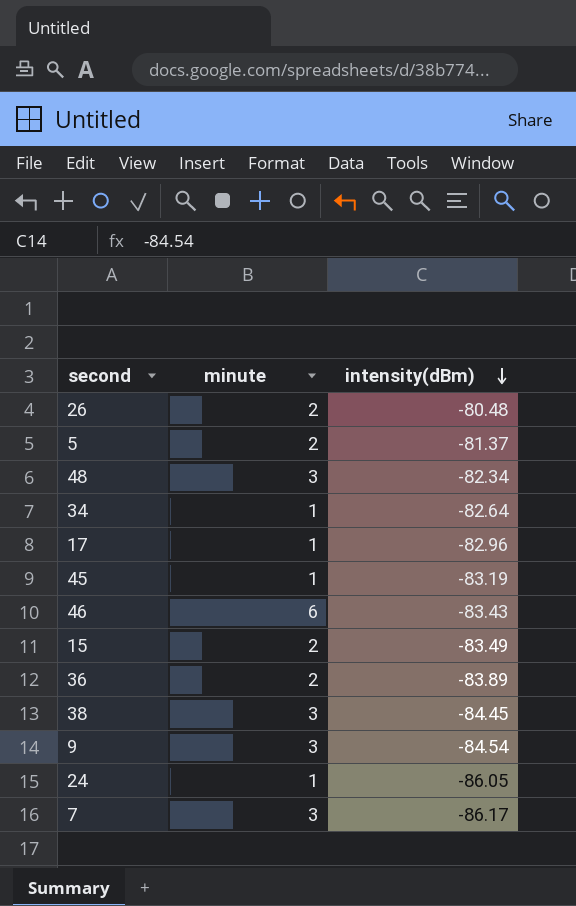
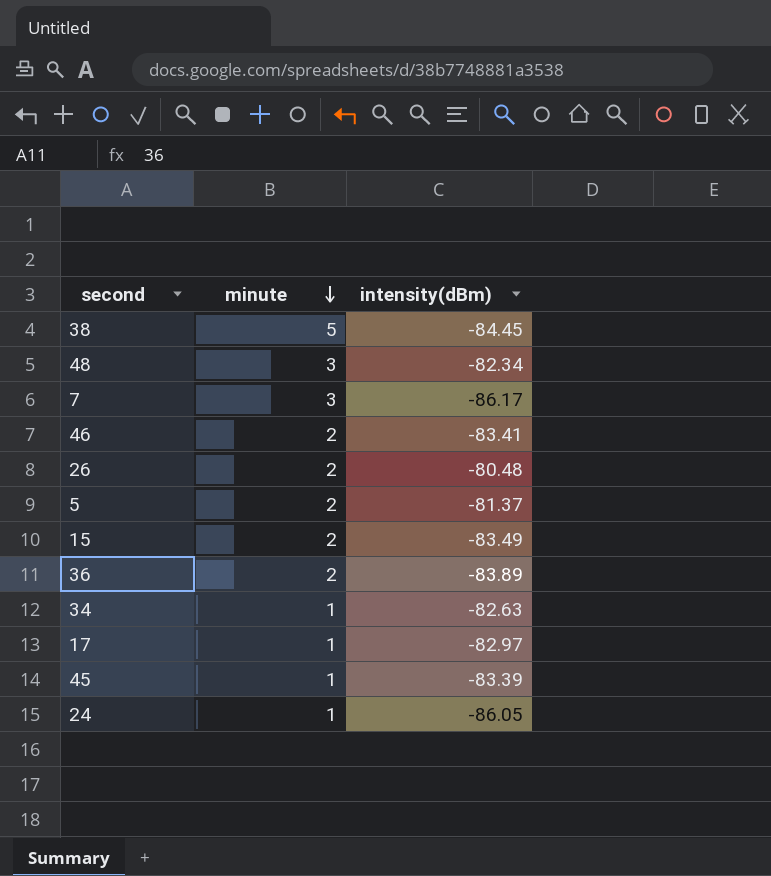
row order: intensity(dBm) descending -> minute descending
row 9: 3 | -84.54 -> none
38 | minute: 3 -> 5
46 | minute: 6 -> 2
46 | intensity(dBm): -83.43 -> -83.41
34 | intensity(dBm): -82.64 -> -82.63
17 | intensity(dBm): -82.96 -> -82.97
45 | intensity(dBm): -83.19 -> -83.39

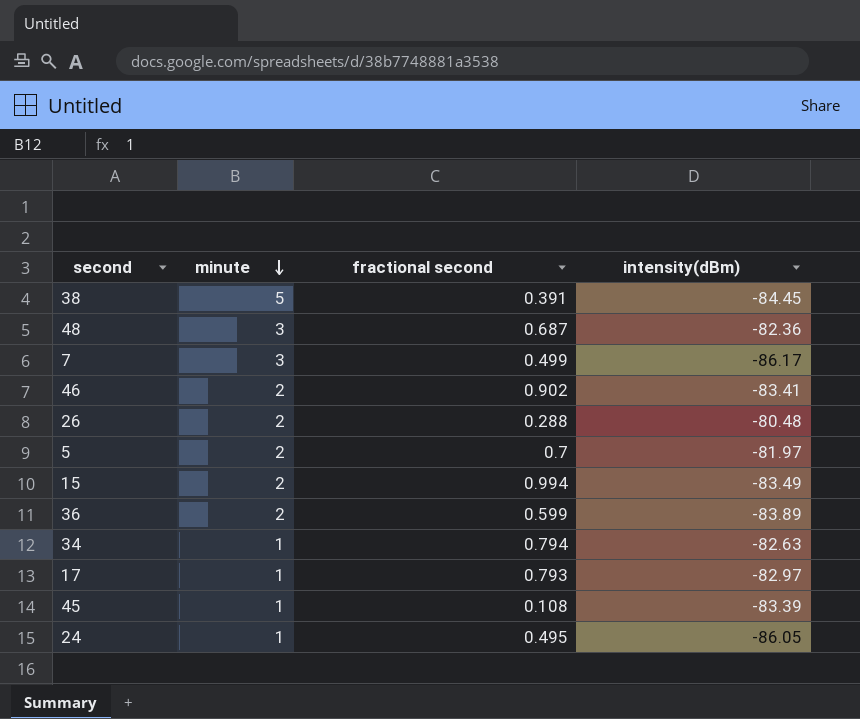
column fractional second | position: none -> 3
48 | intensity(dBm): -82.34 -> -82.36
5 | intensity(dBm): -81.37 -> -81.97

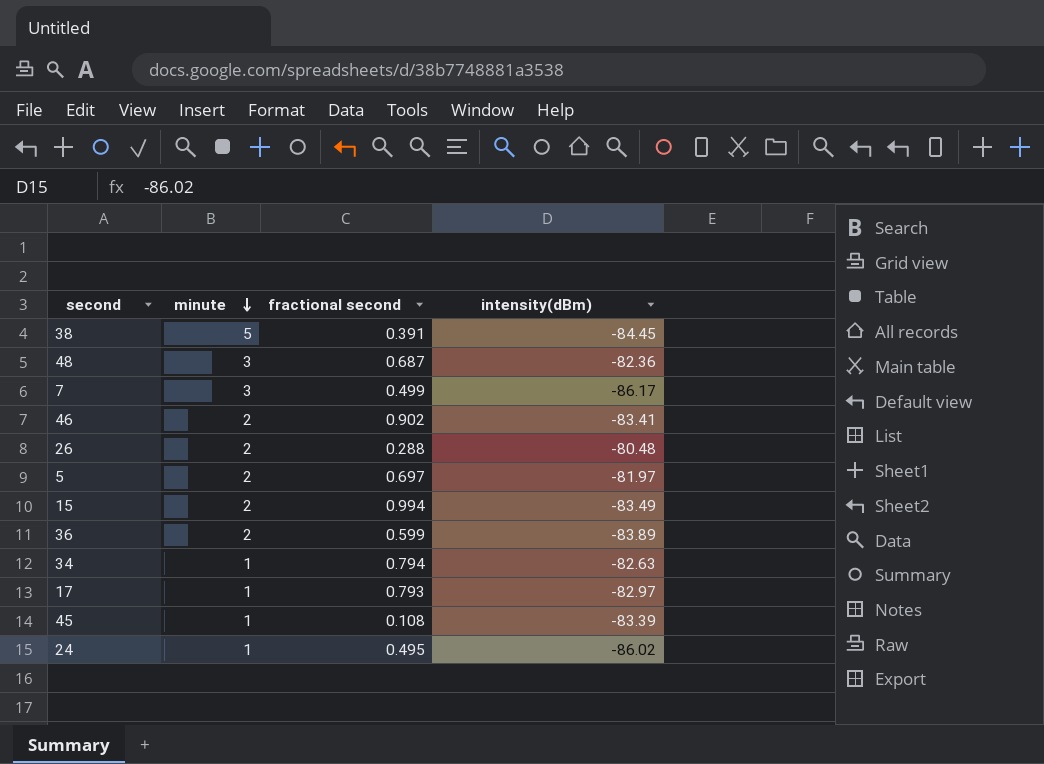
5 | fractional second: 0.7 -> 0.697
24 | intensity(dBm): -86.05 -> -86.02

